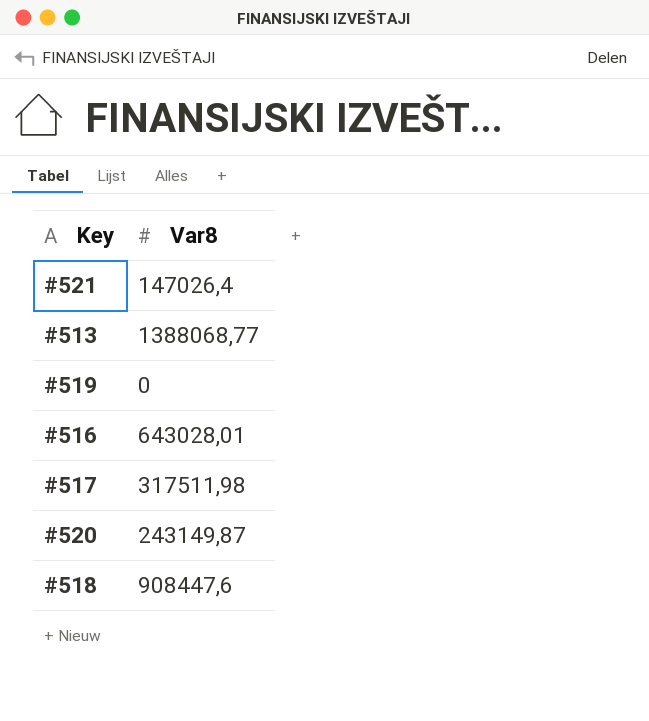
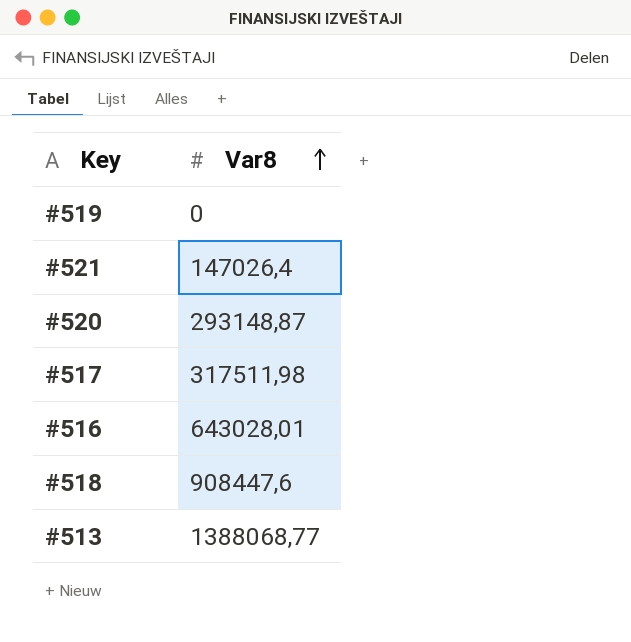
row order: none -> Var8 ascending
#520 | Var8: 243149,87 -> 293148,87

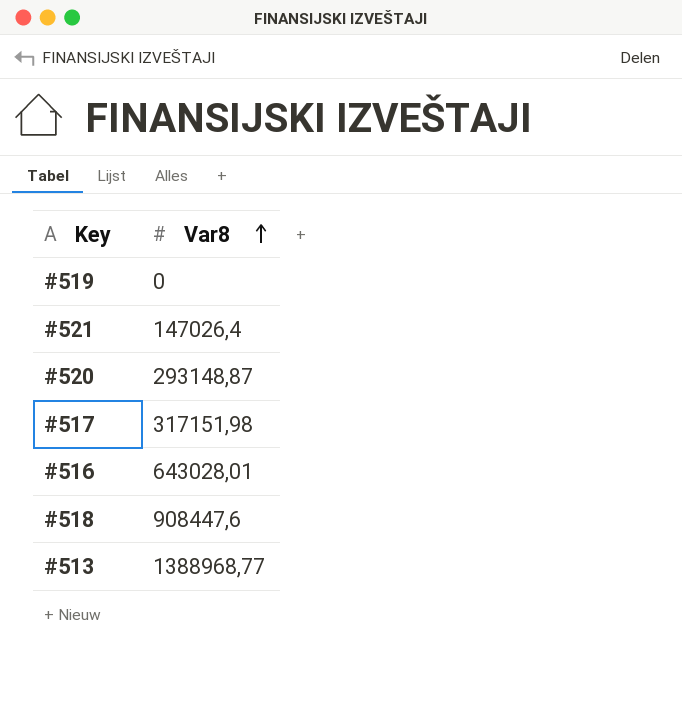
#517 | Var8: 317511,98 -> 317151,98
#513 | Var8: 1388068,77 -> 1388968,77

